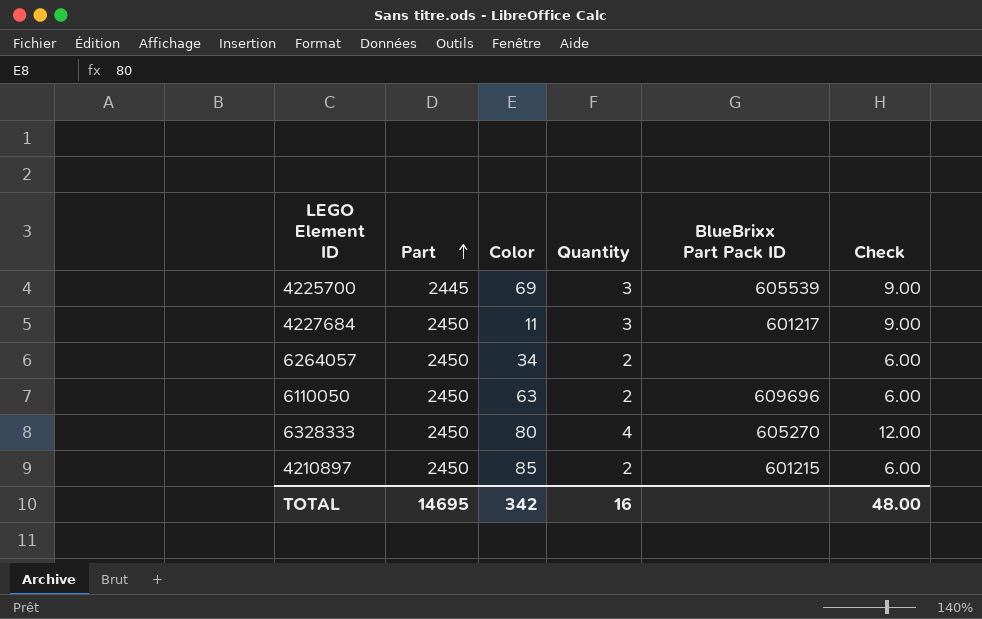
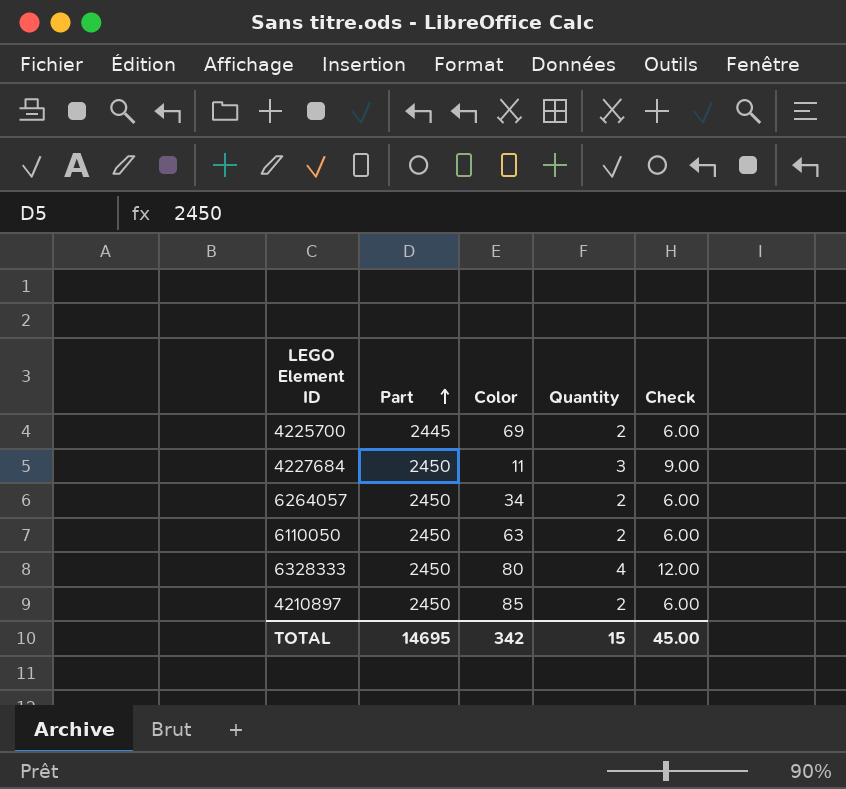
column BlueBrixx Part Pack ID | position: 5 -> none
4225700 | Quantity: 3 -> 2
4225700 | Check: 9.00 -> 6.00
TOTAL | Quantity: 16 -> 15
TOTAL | Check: 48.00 -> 45.00

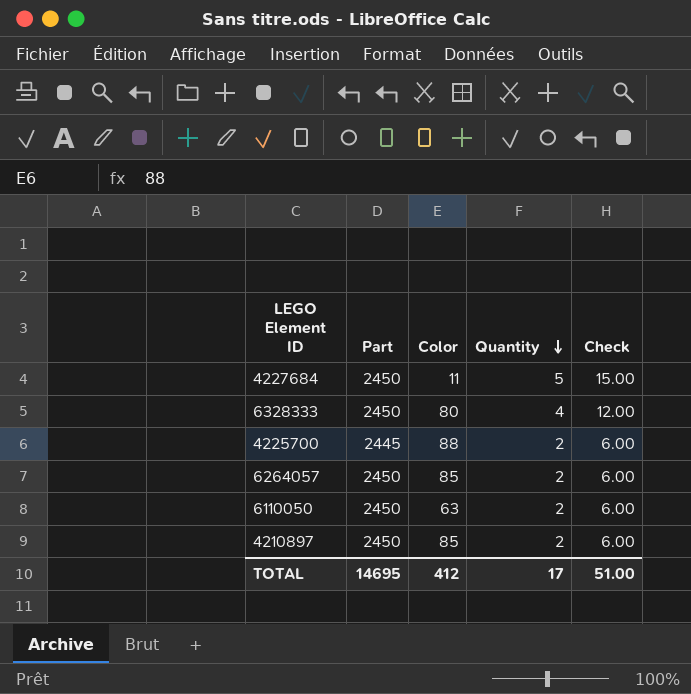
row order: Part ascending -> Quantity descending
4227684 | Quantity: 3 -> 5
4227684 | Check: 9.00 -> 15.00
4225700 | Color: 69 -> 88
6264057 | Color: 34 -> 85
TOTAL | Color: 342 -> 412
TOTAL | Quantity: 15 -> 17
TOTAL | Check: 45.00 -> 51.00

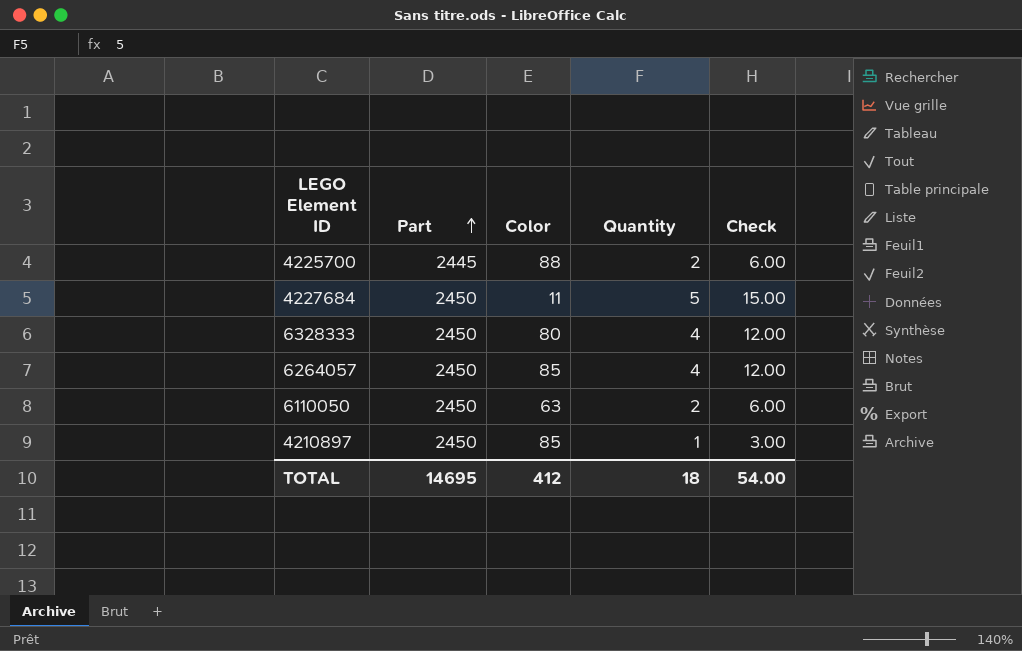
row order: Quantity descending -> Part ascending
6264057 | Quantity: 2 -> 4
6264057 | Check: 6.00 -> 12.00
4210897 | Quantity: 2 -> 1
4210897 | Check: 6.00 -> 3.00
TOTAL | Quantity: 17 -> 18
TOTAL | Check: 51.00 -> 54.00

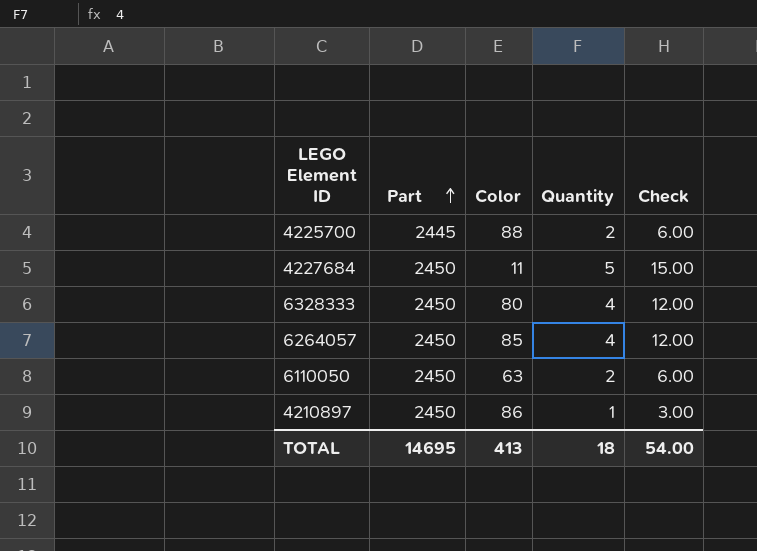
4210897 | Color: 85 -> 86
TOTAL | Color: 412 -> 413

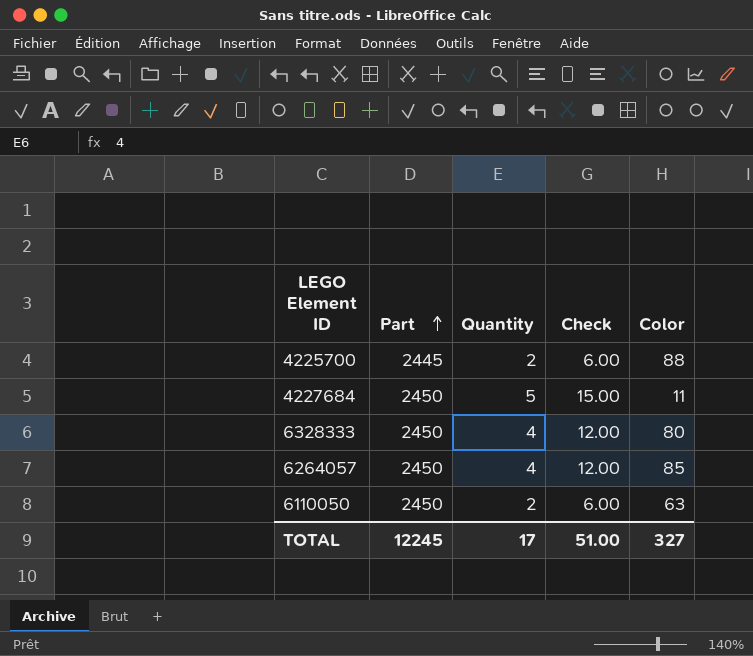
column Color | position: 3 -> 5
row 4210897: 2450 | 86 | 1 | 3.00 -> none
TOTAL | Part: 14695 -> 12245
TOTAL | Quantity: 18 -> 17
TOTAL | Check: 54.00 -> 51.00
TOTAL | Color: 413 -> 327

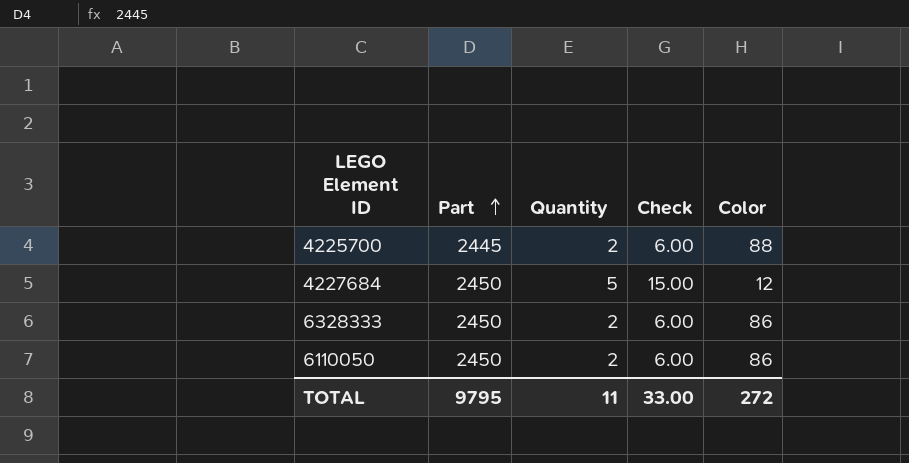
row 6264057: 2450 | 4 | 12.00 | 85 -> none
4227684 | Color: 11 -> 12
6328333 | Quantity: 4 -> 2
6328333 | Check: 12.00 -> 6.00
6328333 | Color: 80 -> 86
6110050 | Color: 63 -> 86
TOTAL | Part: 12245 -> 9795
TOTAL | Quantity: 17 -> 11
TOTAL | Check: 51.00 -> 33.00
TOTAL | Color: 327 -> 272

